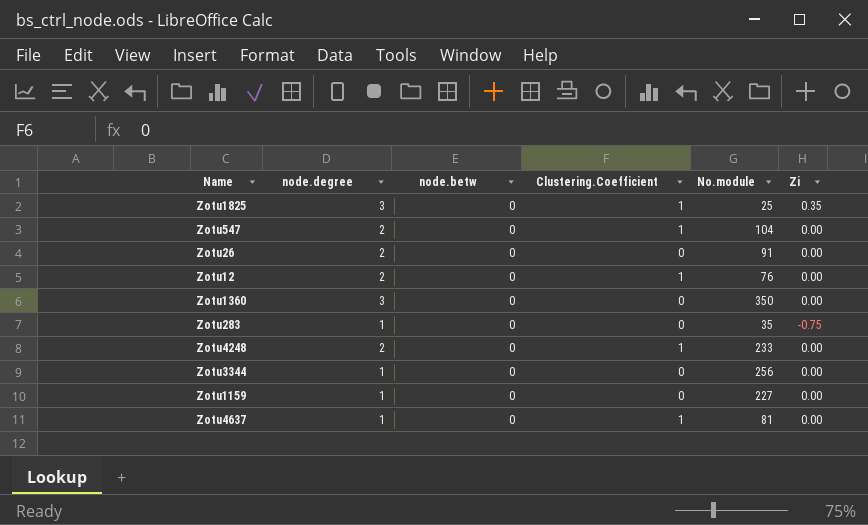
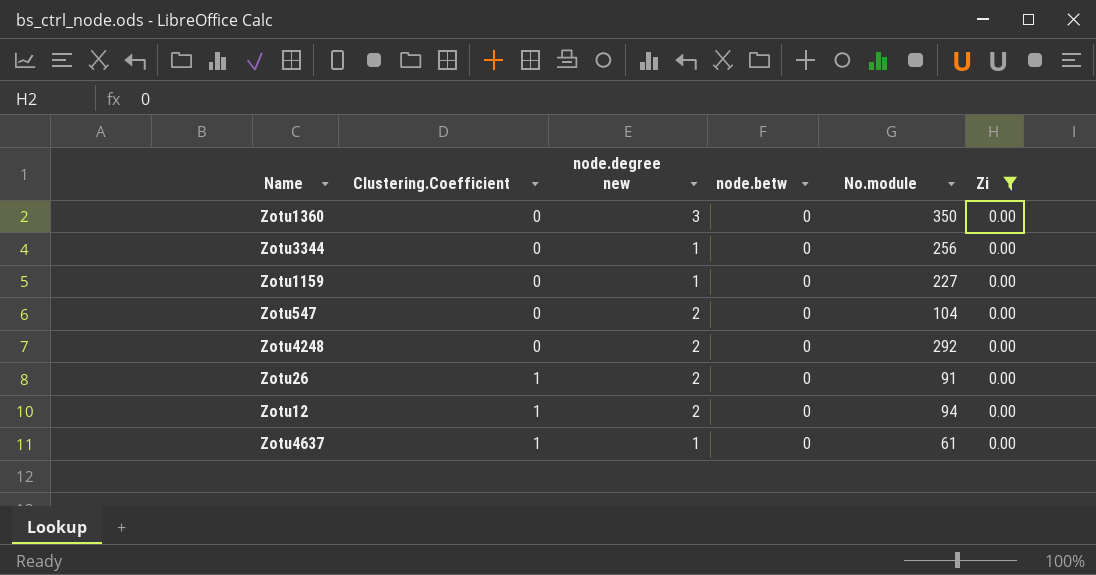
filter: none -> Zi = 0.00
row order: none -> Clustering.Coefficient ascending
column Clustering.Coefficient | position: 4 -> 2
column name: node.degree -> node.degree new
Zotu547 | Clustering.Coefficient: 1 -> 0
Zotu4248 | Clustering.Coefficient: 1 -> 0
Zotu4248 | No.module: 233 -> 292
Zotu26 | Clustering.Coefficient: 0 -> 1
Zotu12 | No.module: 76 -> 94
Zotu4637 | No.module: 81 -> 61

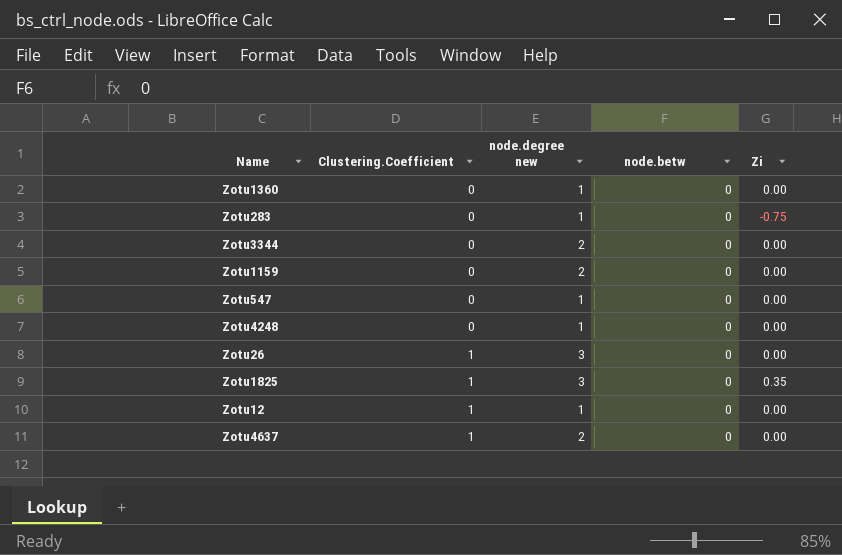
filter: Zi = 0.00 -> none
column No.module | position: 5 -> none
Zotu1360 | node.degree new: 3 -> 1
Zotu3344 | node.degree new: 1 -> 2
Zotu1159 | node.degree new: 1 -> 2
Zotu547 | node.degree new: 2 -> 1
Zotu4248 | node.degree new: 2 -> 1
Zotu26 | node.degree new: 2 -> 3
Zotu12 | node.degree new: 2 -> 1
Zotu4637 | node.degree new: 1 -> 2

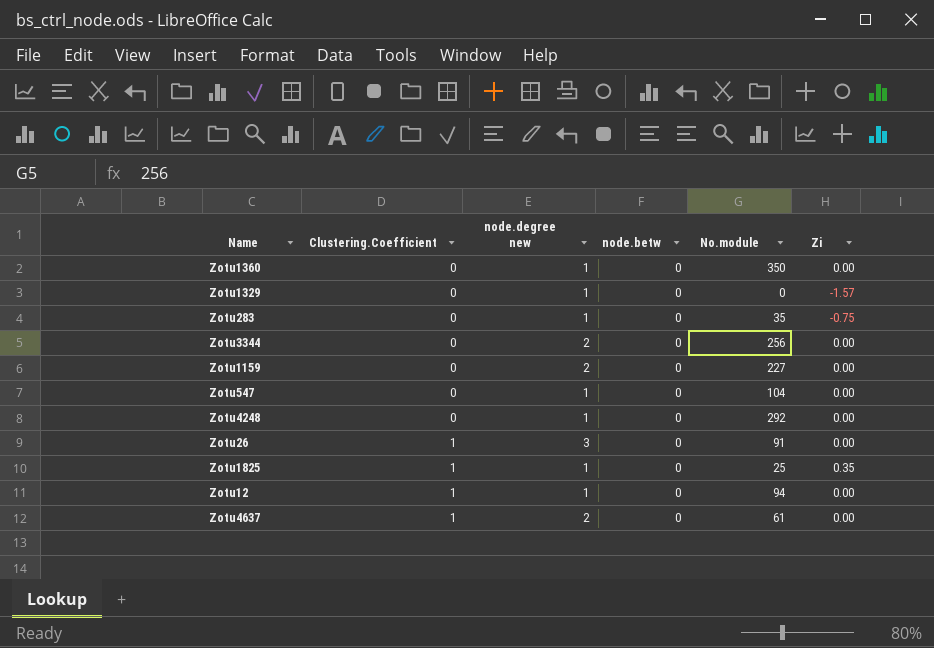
column No.module | position: none -> 5
row Zotu1329: none -> 0 | 1 | 0 | 0 | -1.57
Zotu1825 | node.degree new: 3 -> 1

